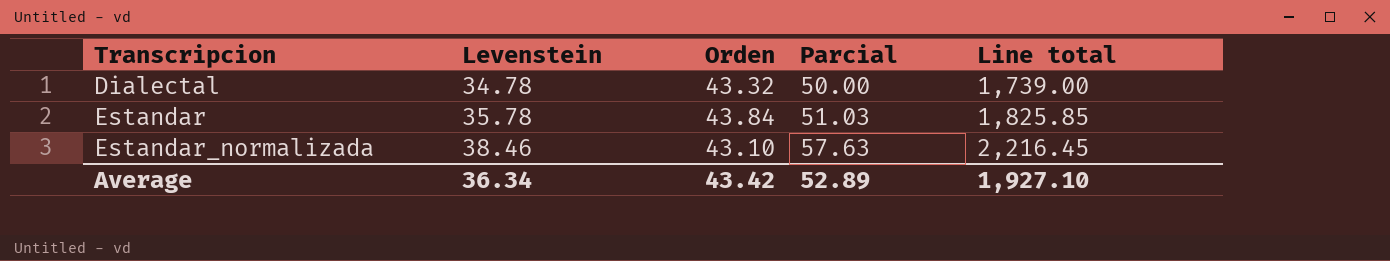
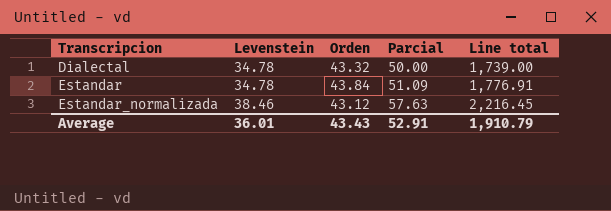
Estandar | Levenstein: 35.78 -> 34.78
Estandar | Parcial: 51.03 -> 51.09
Estandar | Line total: 1,825.85 -> 1,776.91
Estandar_normalizada | Orden: 43.10 -> 43.12
Average | Levenstein: 36.34 -> 36.01
Average | Orden: 43.42 -> 43.43
Average | Parcial: 52.89 -> 52.91
Average | Line total: 1,927.10 -> 1,910.79

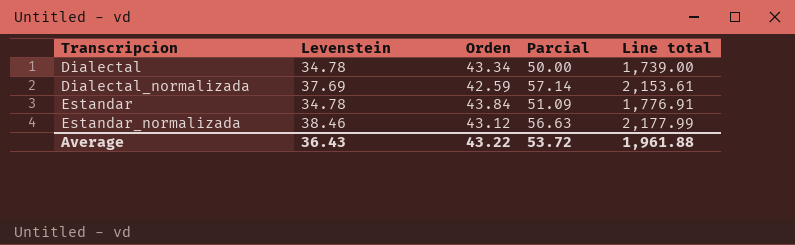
Dialectal | Orden: 43.32 -> 43.34
row Dialectal_normalizada: none -> 37.69 | 42.59 | 57.14 | 2,153.61
Estandar_normalizada | Parcial: 57.63 -> 56.63
Estandar_normalizada | Line total: 2,216.45 -> 2,177.99
Average | Levenstein: 36.01 -> 36.43
Average | Orden: 43.43 -> 43.22
Average | Parcial: 52.91 -> 53.72
Average | Line total: 1,910.79 -> 1,961.88

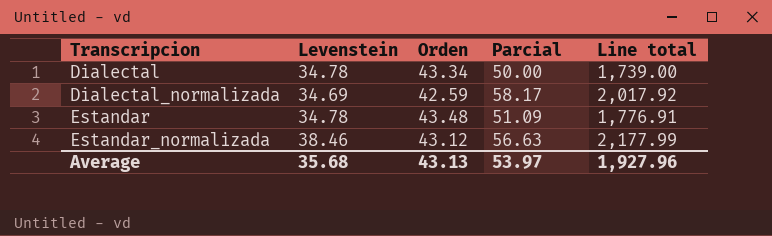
Dialectal_normalizada | Levenstein: 37.69 -> 34.69
Dialectal_normalizada | Parcial: 57.14 -> 58.17
Dialectal_normalizada | Line total: 2,153.61 -> 2,017.92
Estandar | Orden: 43.84 -> 43.48
Average | Levenstein: 36.43 -> 35.68
Average | Orden: 43.22 -> 43.13
Average | Parcial: 53.72 -> 53.97
Average | Line total: 1,961.88 -> 1,927.96

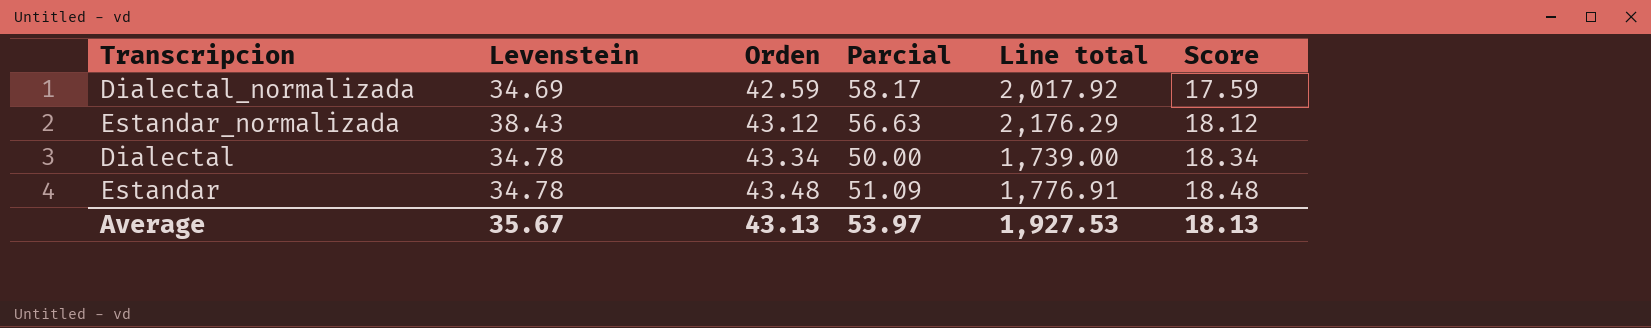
row order: Transcripcion ascending -> Orden ascending
column Score | formula: none -> [Orden] - 25
Estandar_normalizada | Levenstein: 38.46 -> 38.43
Estandar_normalizada | Line total: 2,177.99 -> 2,176.29
Average | Levenstein: 35.68 -> 35.67
Average | Line total: 1,927.96 -> 1,927.53

